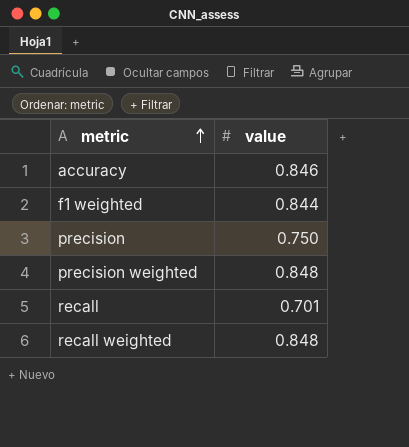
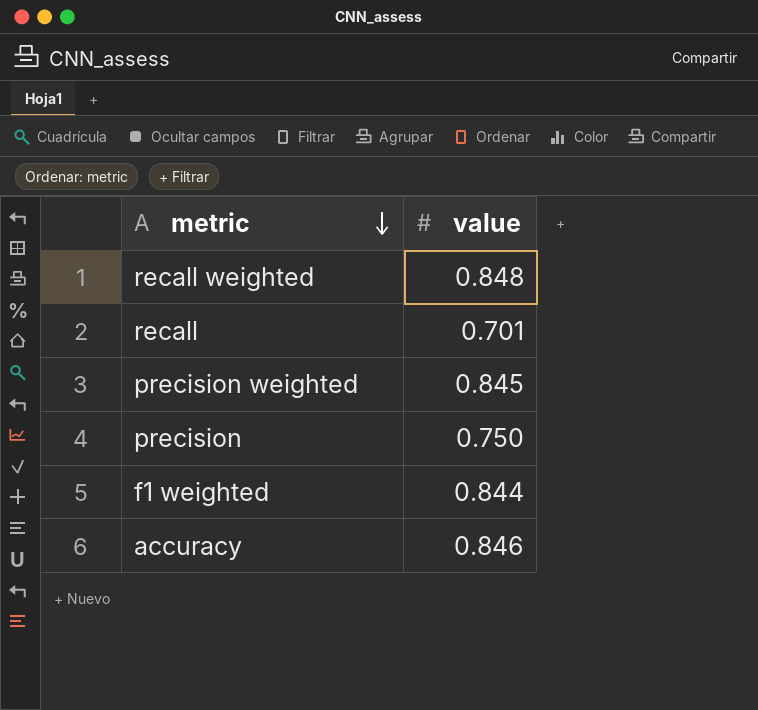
row order: metric ascending -> metric descending
precision weighted | value: 0.848 -> 0.845

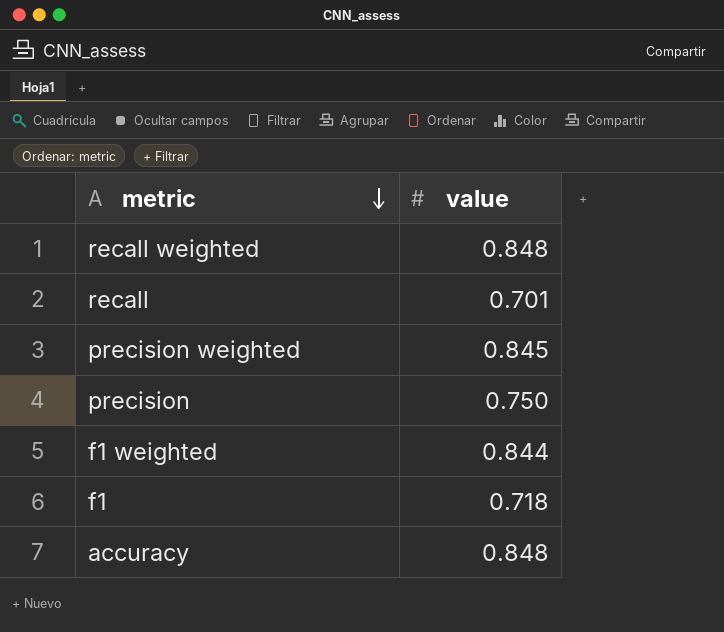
row f1: none -> 0.718
accuracy | value: 0.846 -> 0.848

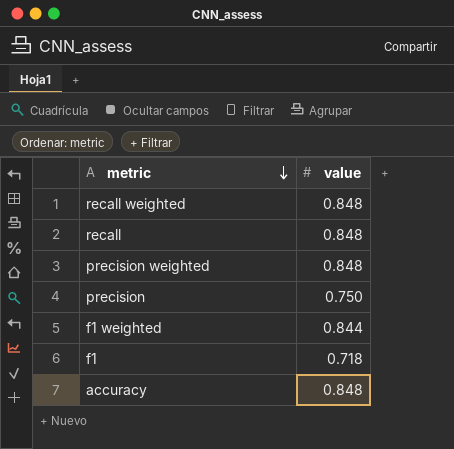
recall | value: 0.701 -> 0.848
precision weighted | value: 0.845 -> 0.848

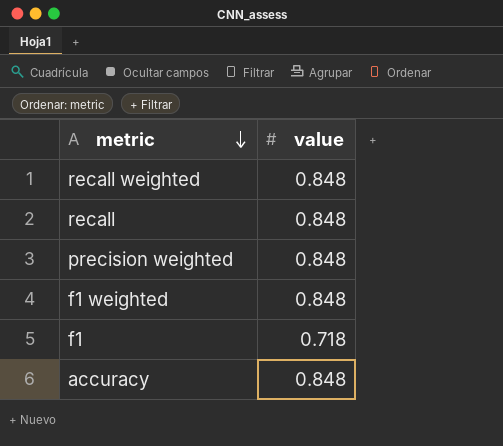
row precision: 0.750 -> none
f1 weighted | value: 0.844 -> 0.848

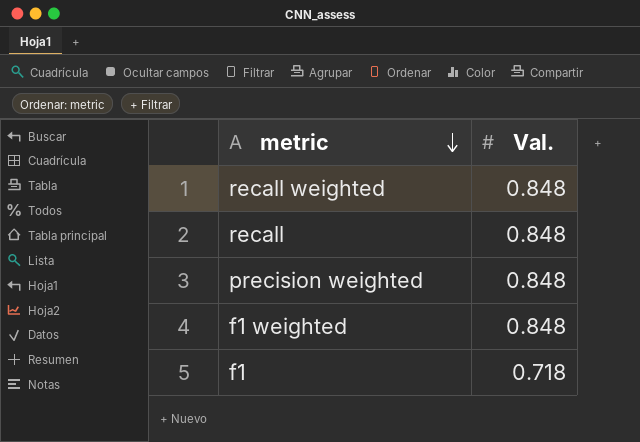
column name: value -> Val.
row accuracy: 0.848 -> none

